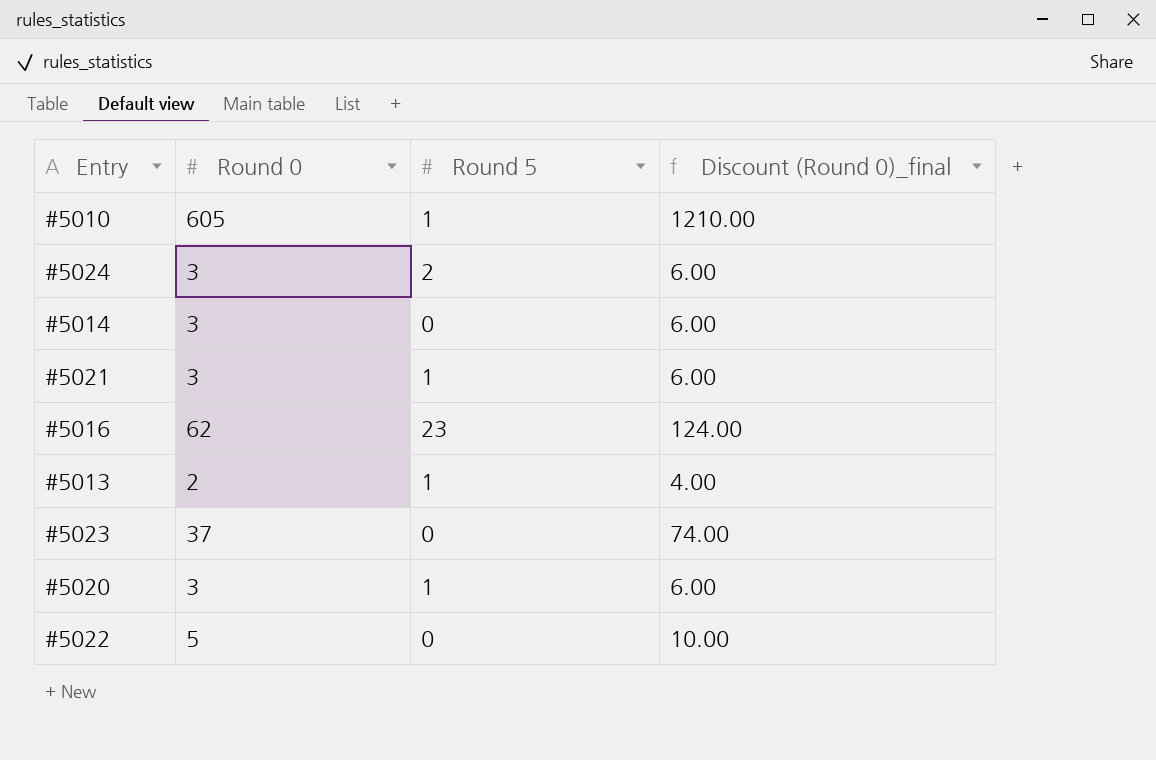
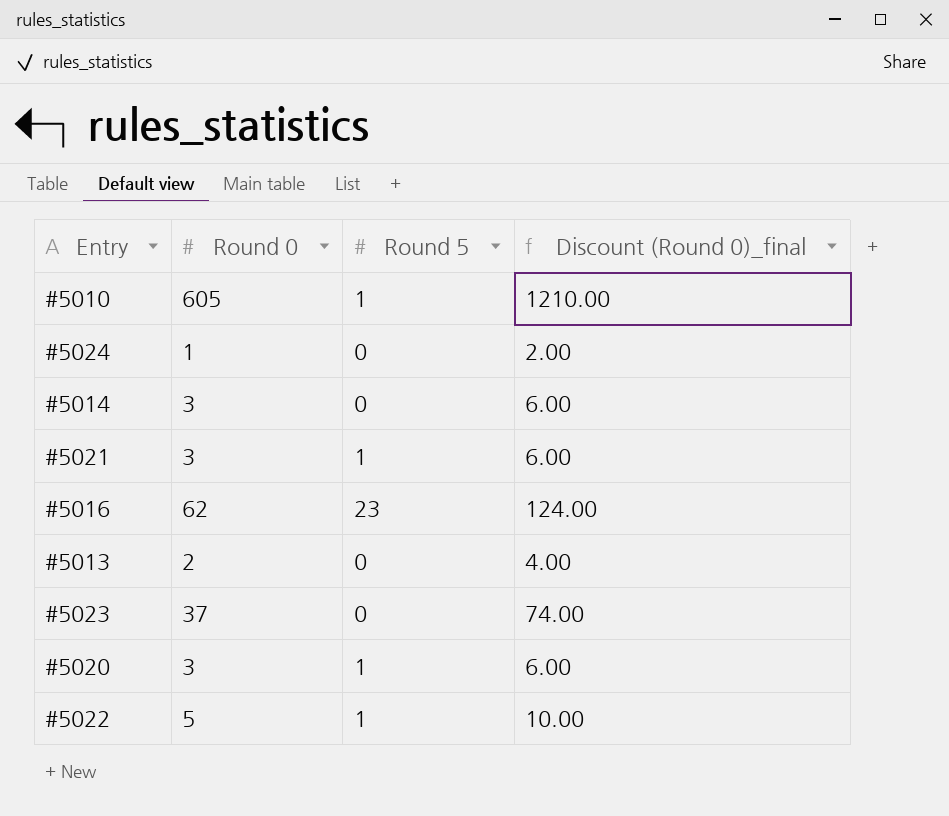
#5024 | Round 0: 3 -> 1
#5024 | Round 5: 2 -> 0
#5024 | Discount (Round 0)_final: 6.00 -> 2.00
#5013 | Round 5: 1 -> 0
#5022 | Round 5: 0 -> 1

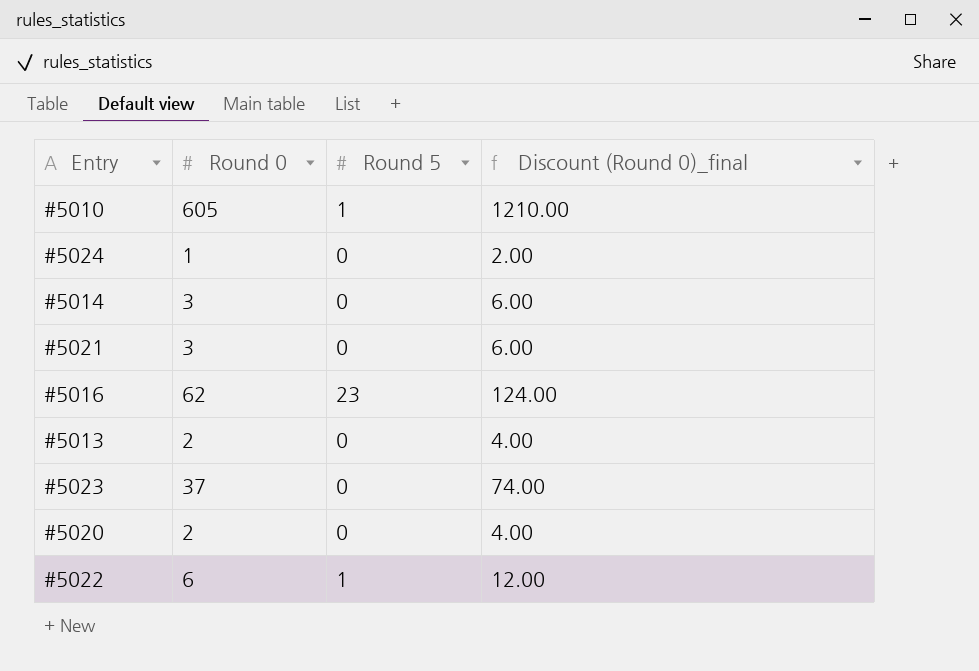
#5021 | Round 5: 1 -> 0
#5020 | Round 0: 3 -> 2
#5020 | Round 5: 1 -> 0
#5020 | Discount (Round 0)_final: 6.00 -> 4.00
#5022 | Round 0: 5 -> 6
#5022 | Discount (Round 0)_final: 10.00 -> 12.00

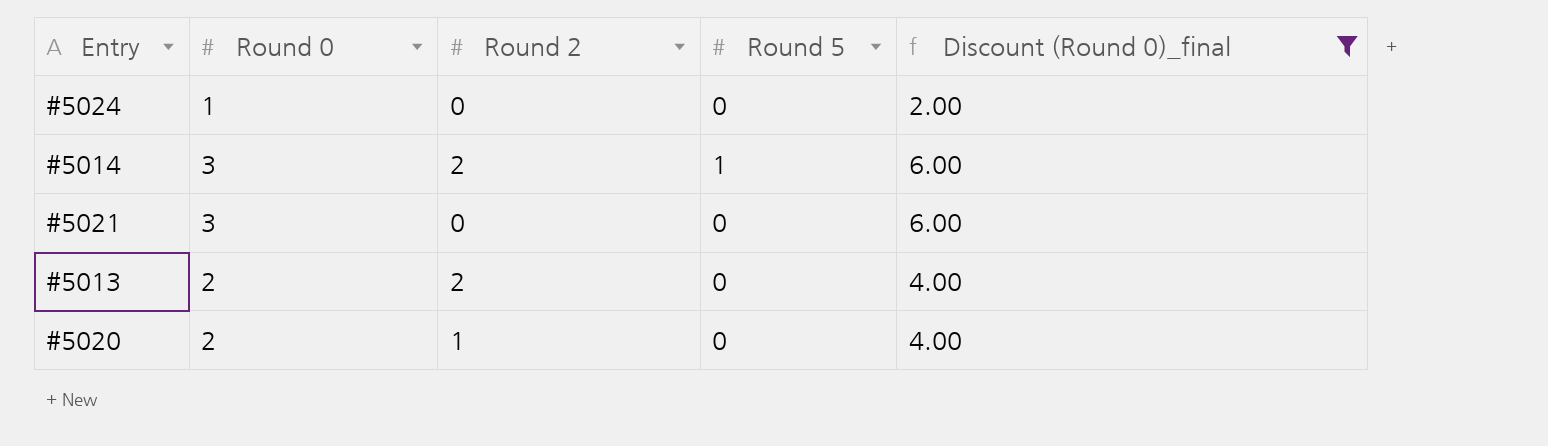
filter: none -> Discount (Round 0)_final <= 6.00
column Round 2 | position: none -> 3
#5014 | Round 5: 0 -> 1

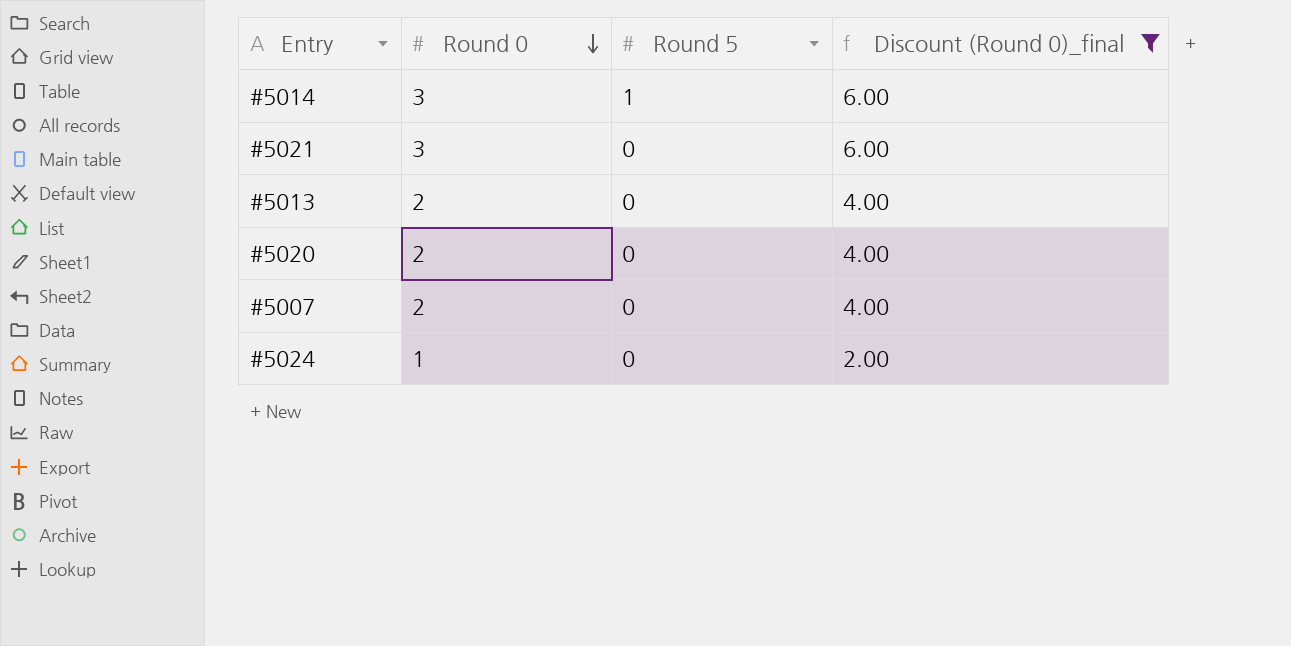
row order: none -> Round 0 descending
column Round 2 | position: 3 -> none
row #5007: none -> 2 | 0 | 4.00

